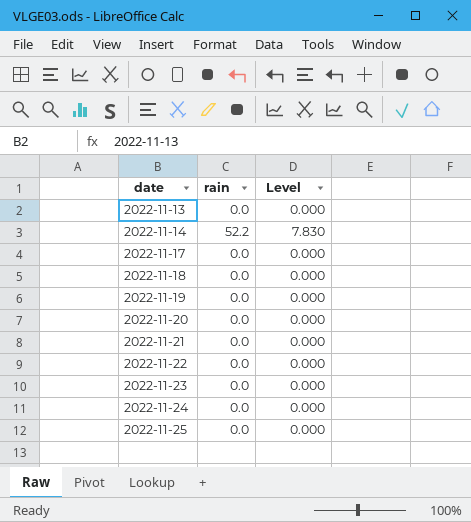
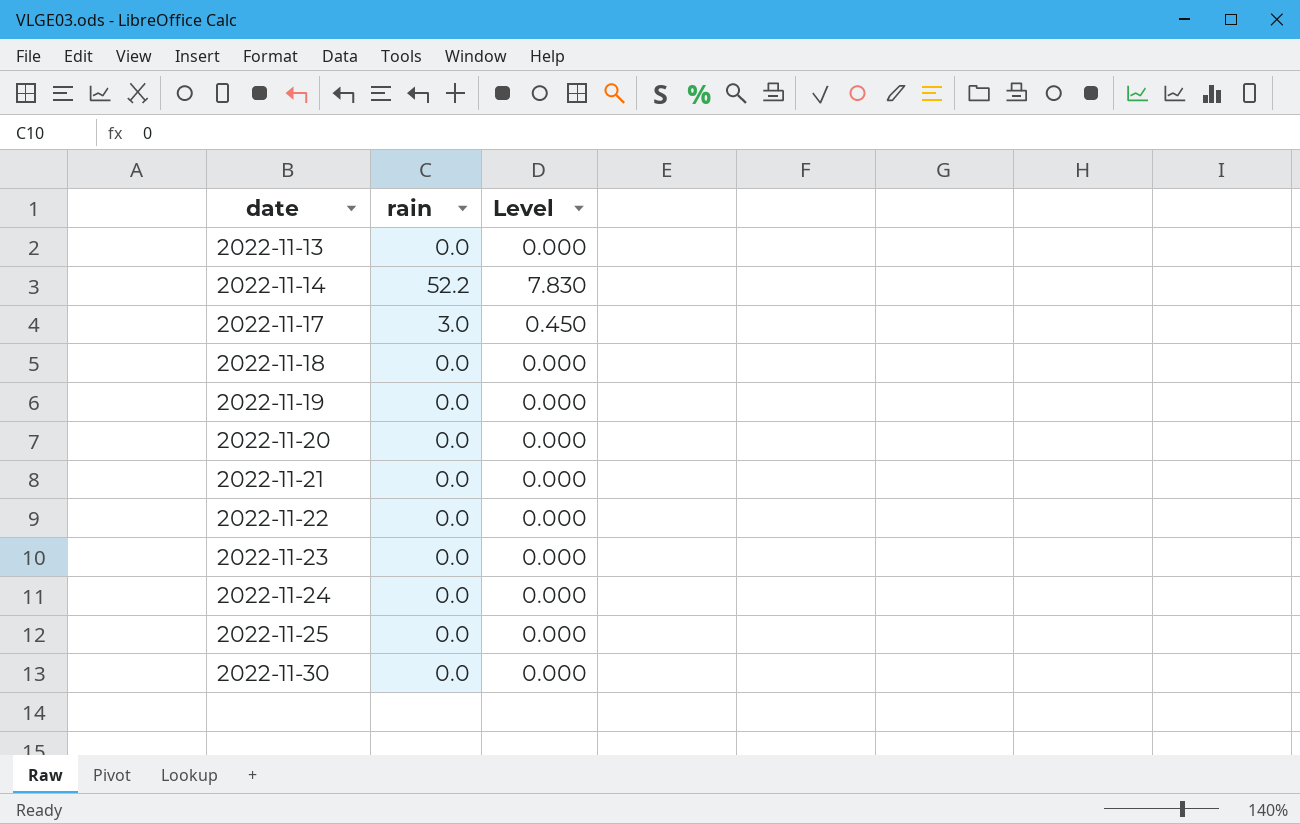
2022-11-17 | rain: 0.0 -> 3.0
2022-11-17 | Level: 0.000 -> 0.450
row 2022-11-30: none -> 0.0 | 0.000

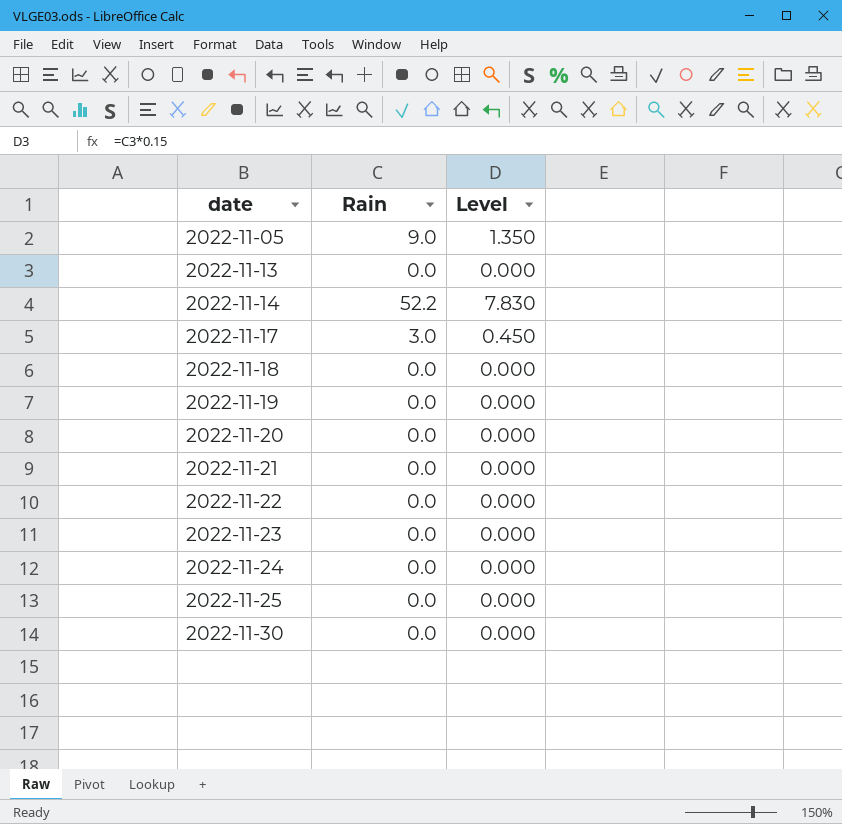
column name: rain -> Rain
row 2022-11-05: none -> 9.0 | 1.350

